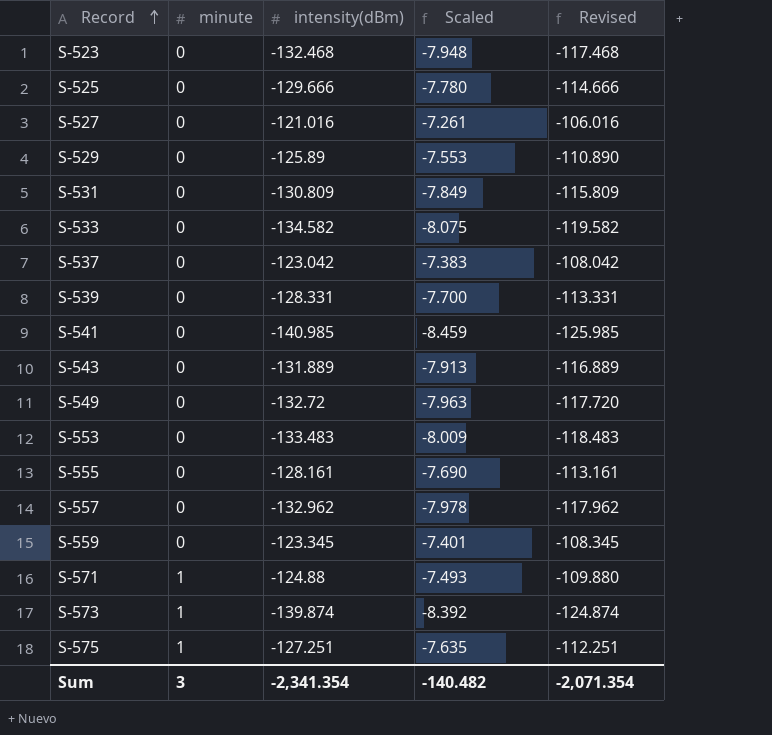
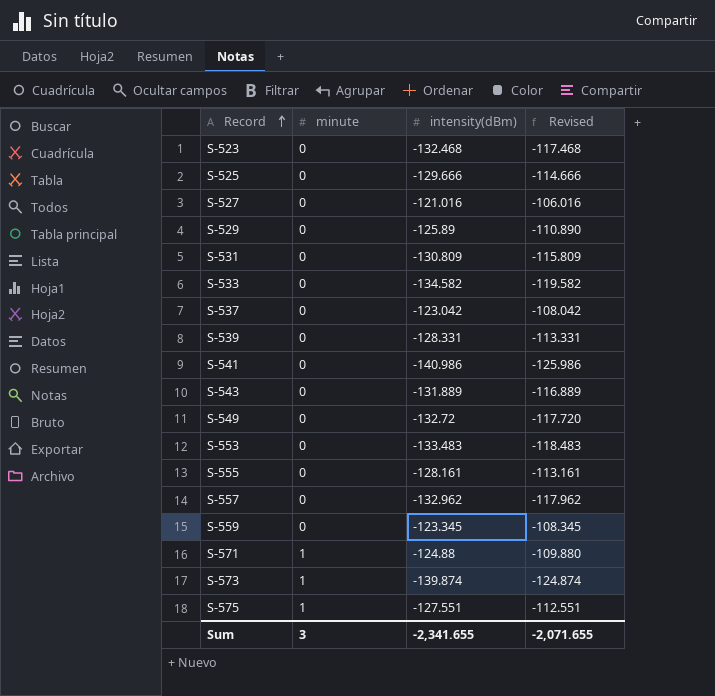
column Scaled | formula: [intensity(dBm)] * 0.06 -> none
S-541 | intensity(dBm): -140.985 -> -140.986
S-541 | Revised: -125.985 -> -125.986
S-575 | intensity(dBm): -127.251 -> -127.551
S-575 | Revised: -112.251 -> -112.551
Sum | intensity(dBm): -2,341.354 -> -2,341.655
Sum | Revised: -2,071.354 -> -2,071.655

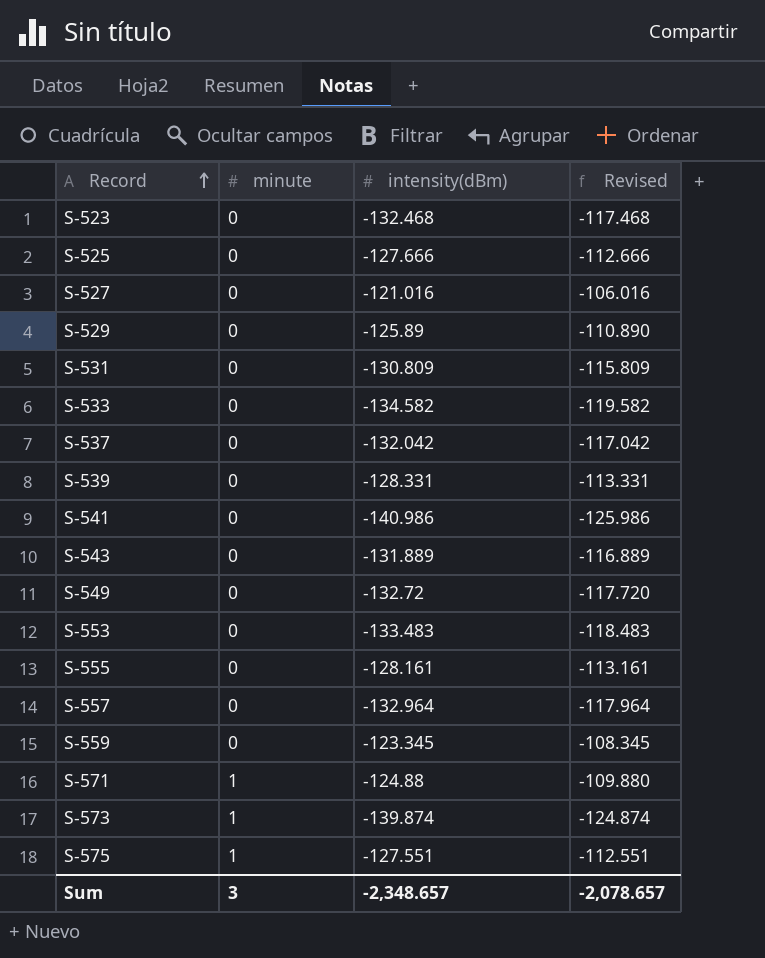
S-525 | intensity(dBm): -129.666 -> -127.666
S-525 | Revised: -114.666 -> -112.666
S-537 | intensity(dBm): -123.042 -> -132.042
S-537 | Revised: -108.042 -> -117.042
S-557 | intensity(dBm): -132.962 -> -132.964
S-557 | Revised: -117.962 -> -117.964
Sum | intensity(dBm): -2,341.655 -> -2,348.657
Sum | Revised: -2,071.655 -> -2,078.657

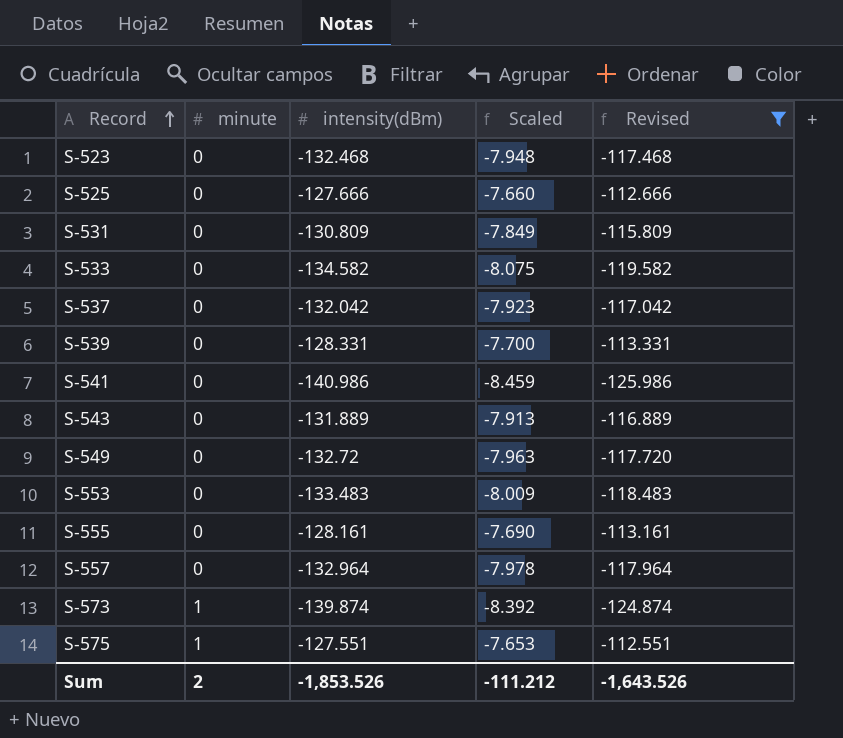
filter: none -> Revised <= -112.551
column Scaled | formula: none -> [intensity(dBm)] * 0.06
Sum | minute: 3 -> 2
Sum | intensity(dBm): -2,348.657 -> -1,853.526
Sum | Revised: -2,078.657 -> -1,643.526

